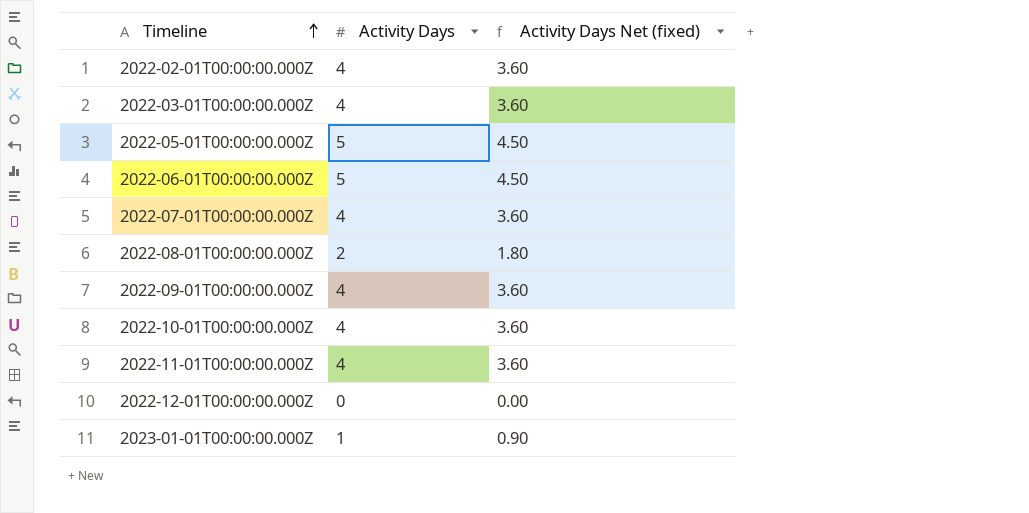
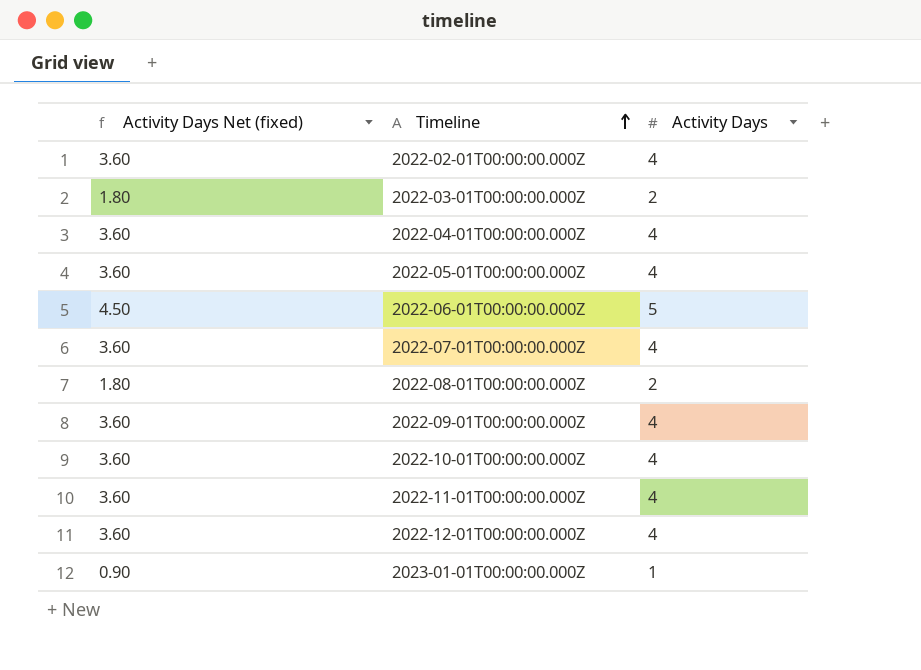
column Activity Days Net (fixed) | position: 3 -> 1
2022-03-01T00:00:00.000Z | Activity Days Net (fixed): 3.60 -> 1.80
2022-03-01T00:00:00.000Z | Activity Days: 4 -> 2
row 2022-04-01T00:00:00.000Z: none -> 3.60 | 4
2022-05-01T00:00:00.000Z | Activity Days Net (fixed): 4.50 -> 3.60
2022-05-01T00:00:00.000Z | Activity Days: 5 -> 4
2022-12-01T00:00:00.000Z | Activity Days Net (fixed): 0.00 -> 3.60
2022-12-01T00:00:00.000Z | Activity Days: 0 -> 4

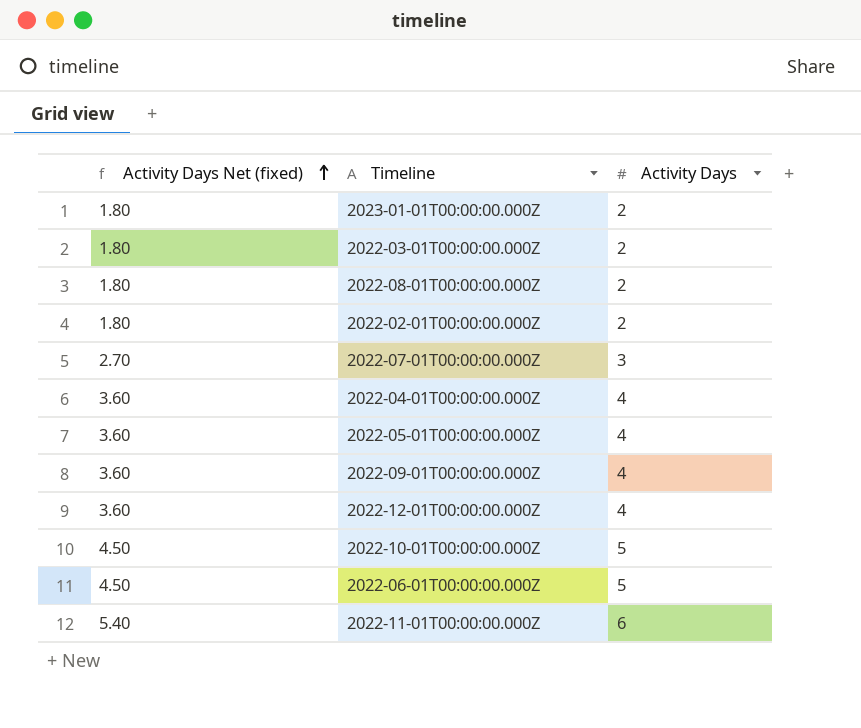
row order: Timeline ascending -> Activity Days Net (fixed) ascending
2023-01-01T00:00:00.000Z | Activity Days Net (fixed): 0.90 -> 1.80
2023-01-01T00:00:00.000Z | Activity Days: 1 -> 2
2022-02-01T00:00:00.000Z | Activity Days Net (fixed): 3.60 -> 1.80
2022-02-01T00:00:00.000Z | Activity Days: 4 -> 2
2022-07-01T00:00:00.000Z | Activity Days Net (fixed): 3.60 -> 2.70
2022-07-01T00:00:00.000Z | Activity Days: 4 -> 3
2022-10-01T00:00:00.000Z | Activity Days Net (fixed): 3.60 -> 4.50
2022-10-01T00:00:00.000Z | Activity Days: 4 -> 5
2022-11-01T00:00:00.000Z | Activity Days Net (fixed): 3.60 -> 5.40
2022-11-01T00:00:00.000Z | Activity Days: 4 -> 6

